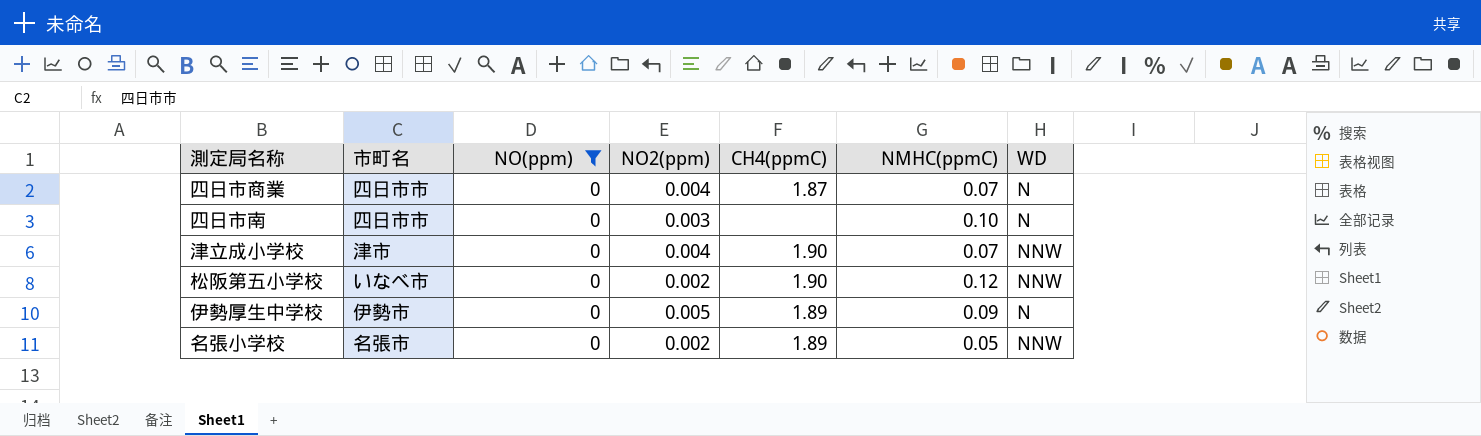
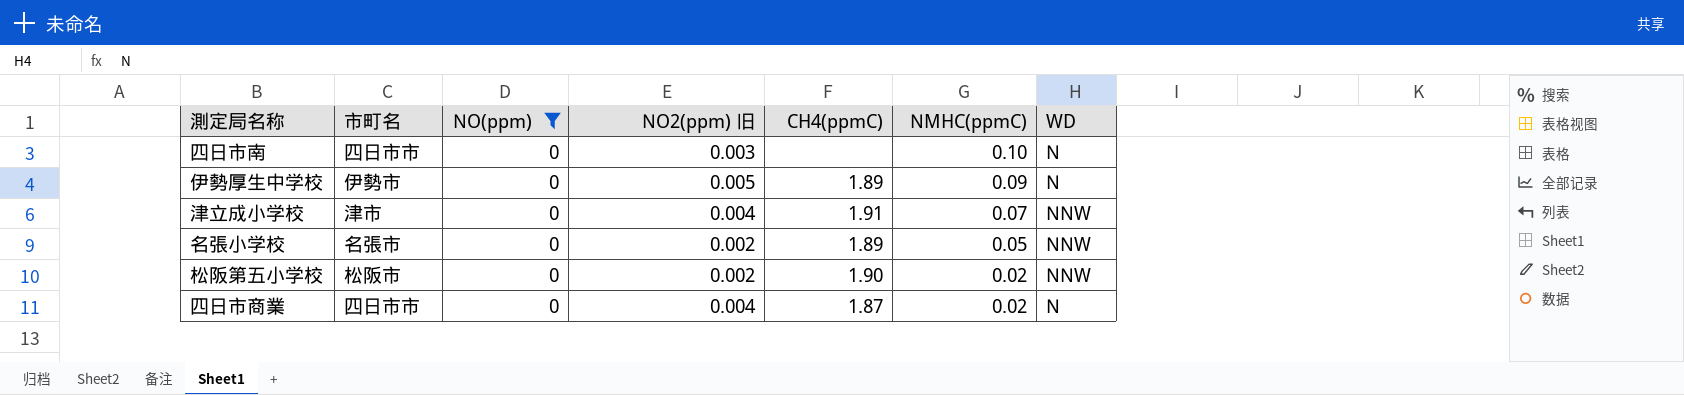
row order: none -> NMHC(ppmC) descending
column name: NO2(ppm) -> NO2(ppm) 旧
津立成小学校 | CH4(ppmC): 1.90 -> 1.91
松阪第五小学校 | 市町名: いなべ市 -> 松阪市
松阪第五小学校 | NMHC(ppmC): 0.12 -> 0.02
四日市商業 | NMHC(ppmC): 0.07 -> 0.02

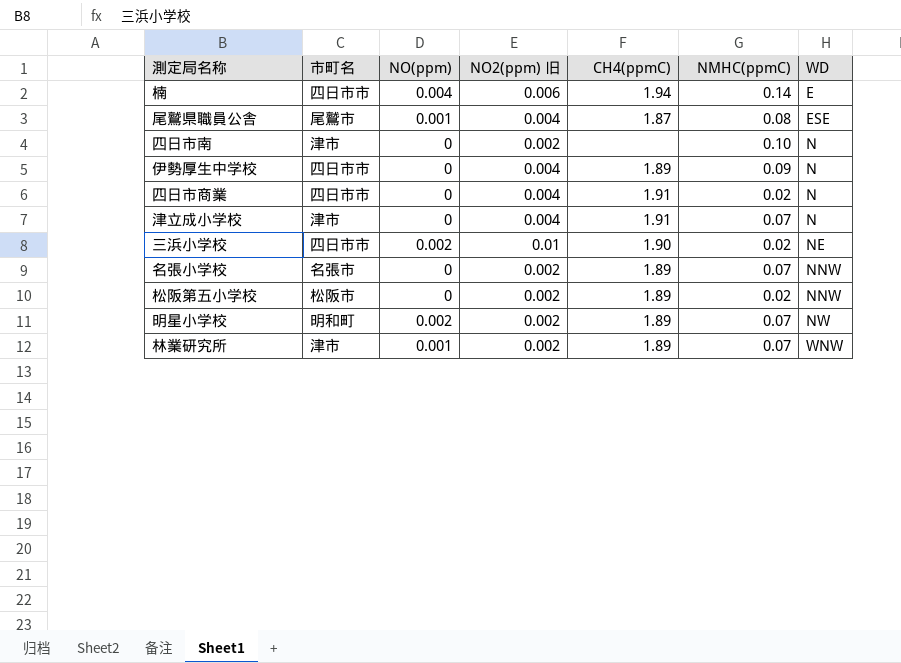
filter: NO(ppm) = 0 -> none
row order: NMHC(ppmC) descending -> WD ascending
四日市南 | 市町名: 四日市市 -> 津市
四日市南 | NO2(ppm) 旧: 0.003 -> 0.002
伊勢厚生中学校 | 市町名: 伊勢市 -> 四日市市
伊勢厚生中学校 | NO2(ppm) 旧: 0.005 -> 0.004
四日市商業 | CH4(ppmC): 1.87 -> 1.91
津立成小学校 | WD: NNW -> N
名張小学校 | NMHC(ppmC): 0.05 -> 0.07
松阪第五小学校 | CH4(ppmC): 1.90 -> 1.89

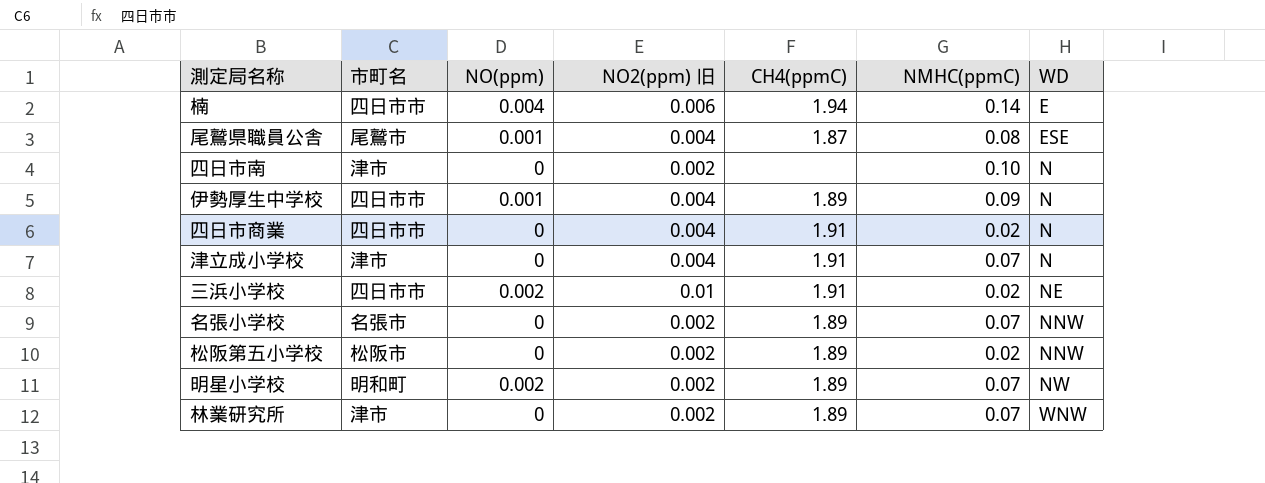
伊勢厚生中学校 | NO(ppm): 0 -> 0.001
三浜小学校 | CH4(ppmC): 1.90 -> 1.91
林業研究所 | NO(ppm): 0.001 -> 0

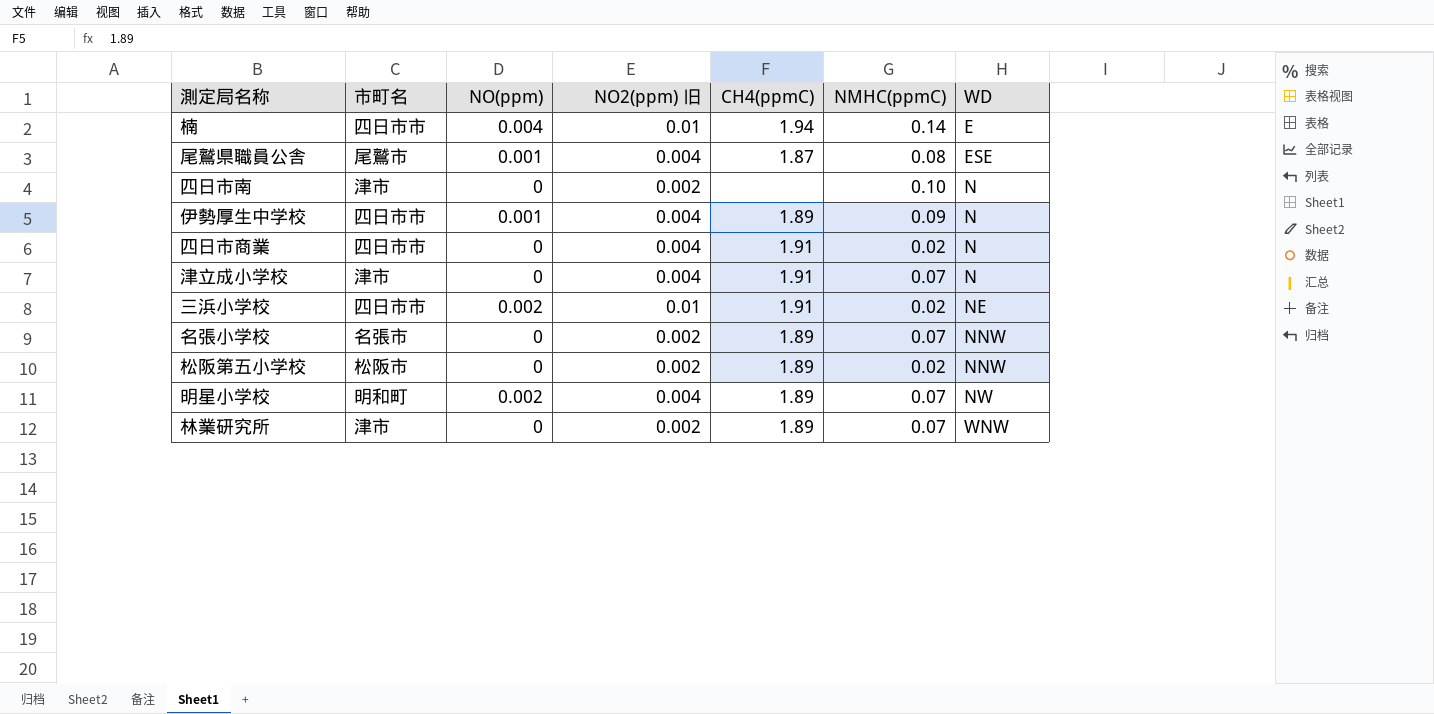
楠 | NO2(ppm) 旧: 0.006 -> 0.01
明星小学校 | NO2(ppm) 旧: 0.002 -> 0.004

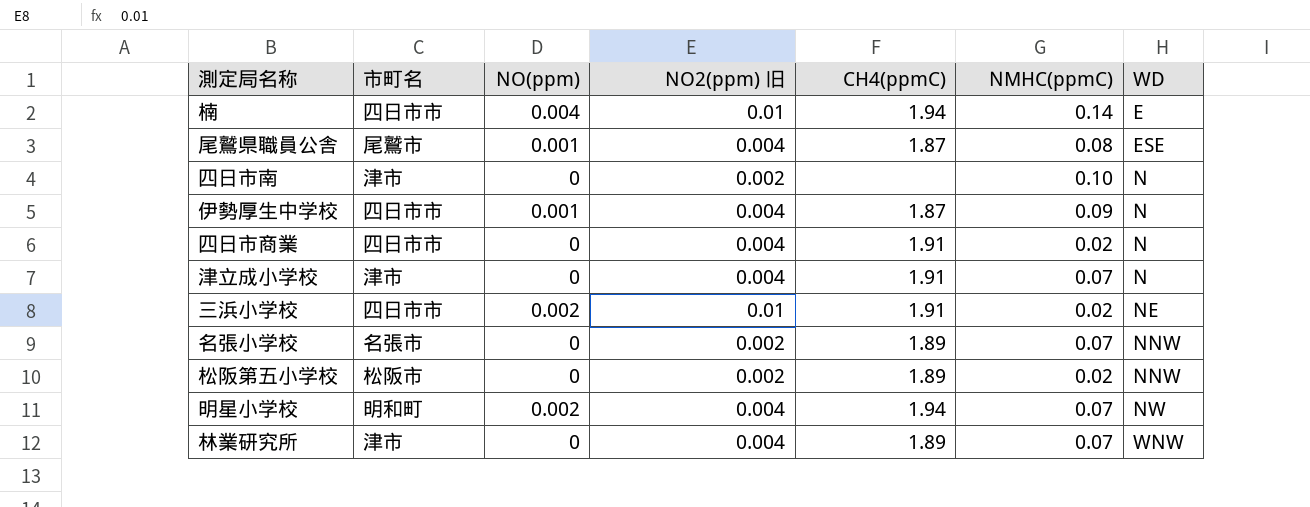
伊勢厚生中学校 | CH4(ppmC): 1.89 -> 1.87
明星小学校 | CH4(ppmC): 1.89 -> 1.94
林業研究所 | NO2(ppm) 旧: 0.002 -> 0.004

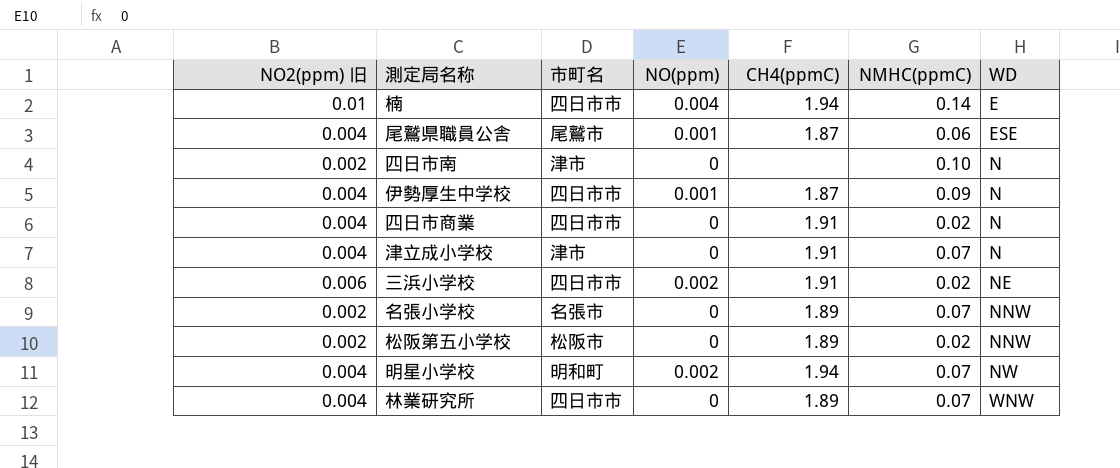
column NO2(ppm) 旧 | position: 4 -> 1
尾鷲県職員公舎 | NMHC(ppmC): 0.08 -> 0.06
三浜小学校 | NO2(ppm) 旧: 0.01 -> 0.006
林業研究所 | 市町名: 津市 -> 四日市市

